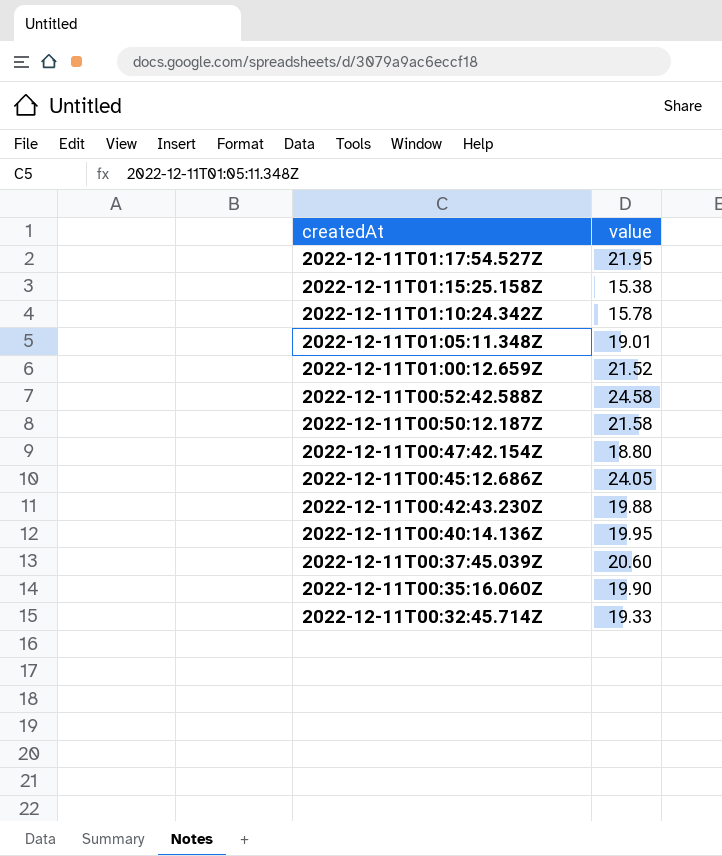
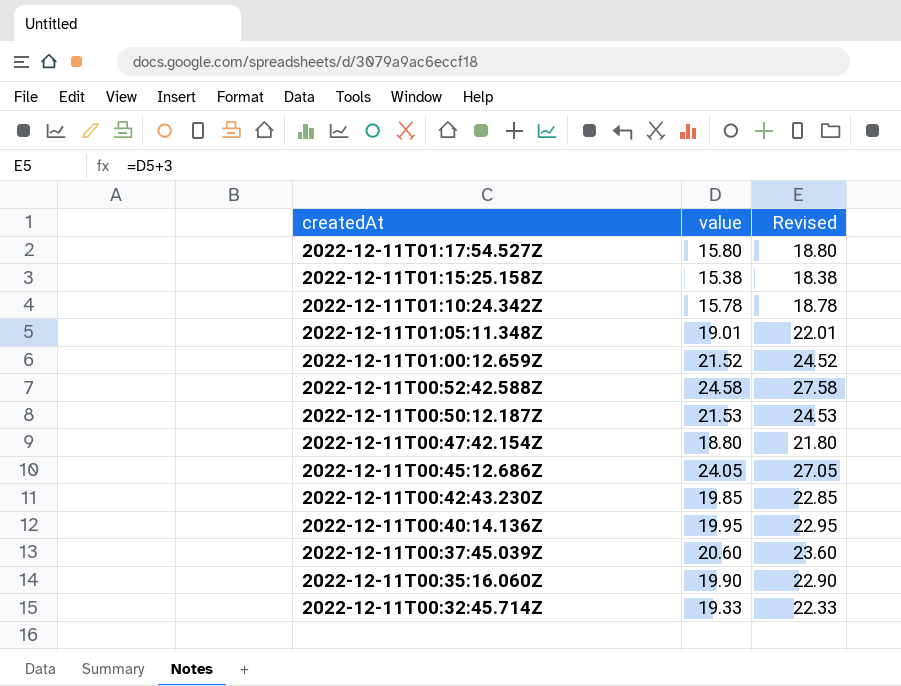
column Revised | formula: none -> [value] + 3
2022-12-11T01:17:54.527Z | value: 21.95 -> 15.80
2022-12-11T00:50:12.187Z | value: 21.58 -> 21.53
2022-12-11T00:42:43.230Z | value: 19.88 -> 19.85

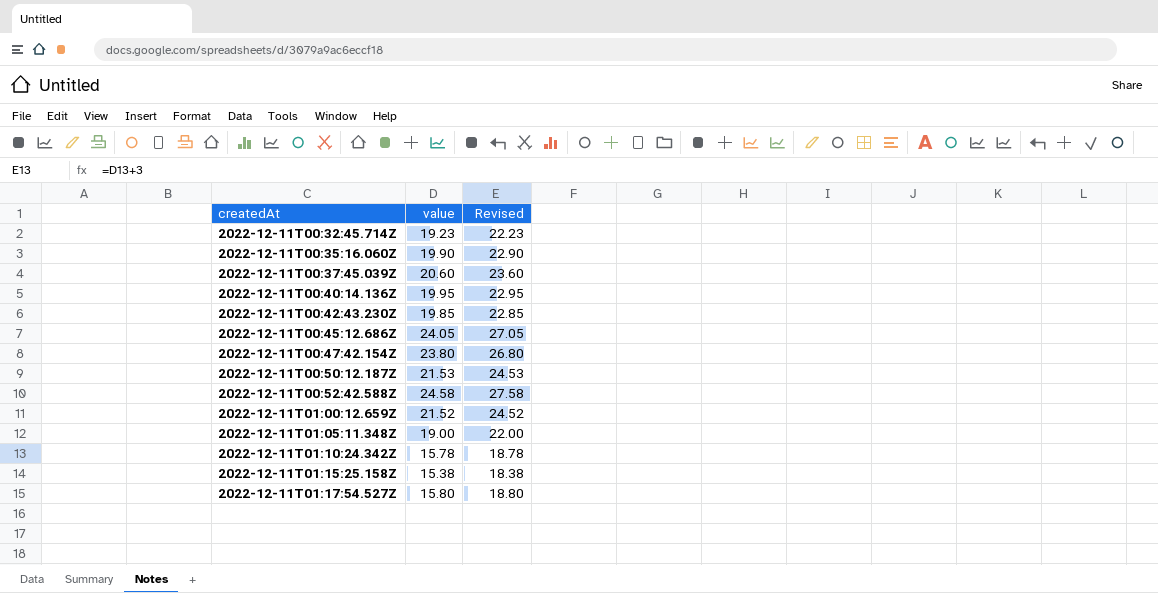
row order: createdAt descending -> createdAt ascending
2022-12-11T00:32:45.714Z | value: 19.33 -> 19.23
2022-12-11T00:32:45.714Z | Revised: 22.33 -> 22.23
2022-12-11T00:47:42.154Z | value: 18.80 -> 23.80
2022-12-11T00:47:42.154Z | Revised: 21.80 -> 26.80
2022-12-11T01:05:11.348Z | value: 19.01 -> 19.00
2022-12-11T01:05:11.348Z | Revised: 22.01 -> 22.00

